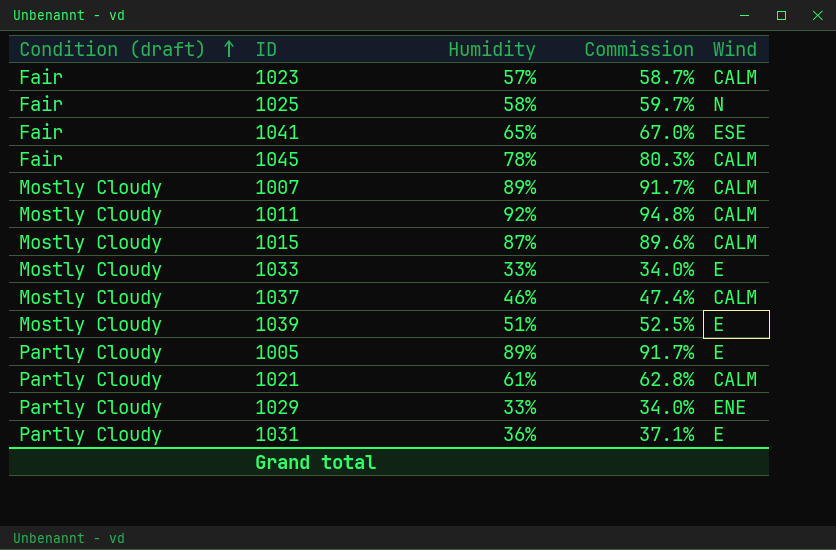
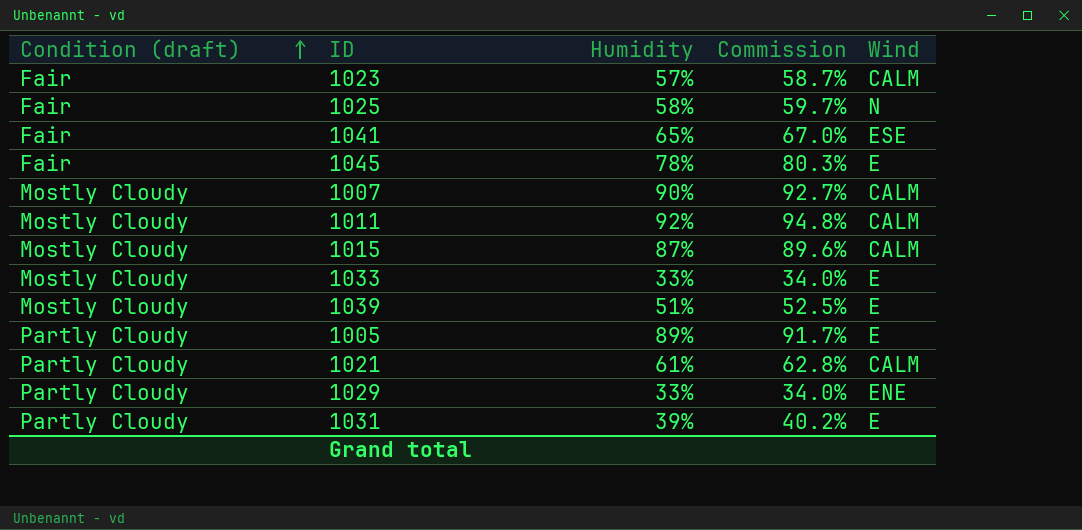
row 1037: Mostly Cloudy | 46% | 47.4% | CALM -> none
1045 | Wind: CALM -> E
1007 | Humidity: 89% -> 90%
1007 | Commission: 91.7% -> 92.7%
1031 | Humidity: 36% -> 39%
1031 | Commission: 37.1% -> 40.2%

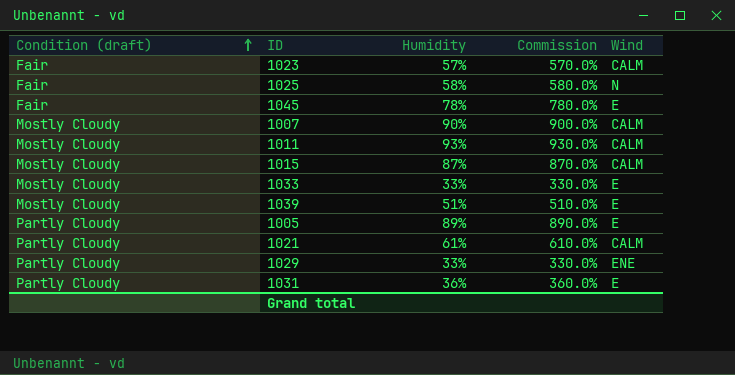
column Commission | formula: [Humidity] * 1.03 -> [Humidity] * 10
row 1041: Fair | 65% | 67.0% | ESE -> none
1011 | Humidity: 92% -> 93%
1031 | Humidity: 39% -> 36%

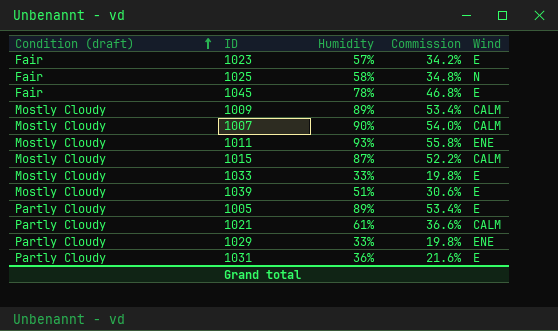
column Commission | formula: [Humidity] * 10 -> [Humidity] * 0.6
1023 | Wind: CALM -> E
row 1009: none -> Mostly Cloudy | 89% | 53.4% | CALM
1011 | Wind: CALM -> ENE

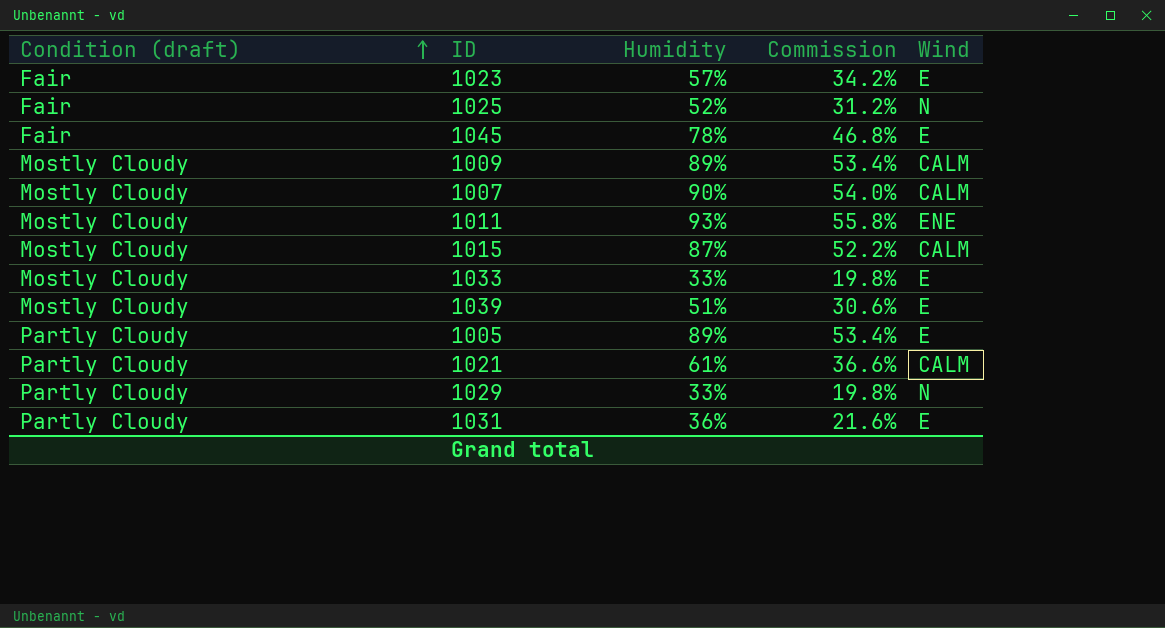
1025 | Humidity: 58% -> 52%
1025 | Commission: 34.8% -> 31.2%
1029 | Wind: ENE -> N

